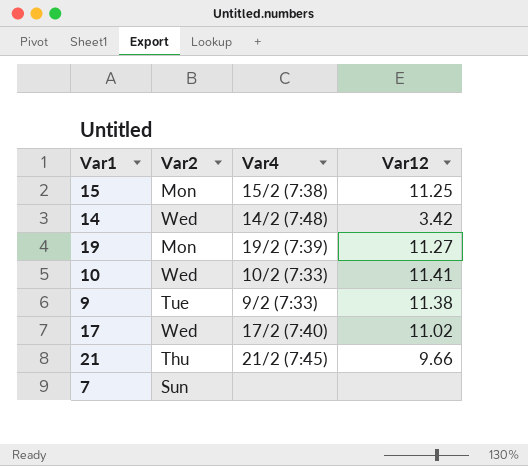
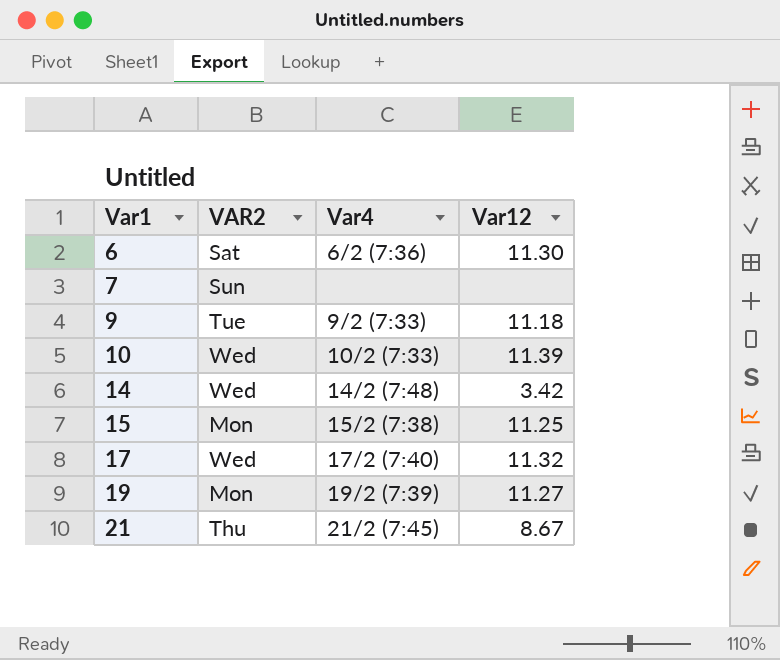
row order: none -> Var1 ascending
column name: Var2 -> VAR2
row 6: none -> Sat | 6/2 (7:36) | 11.30
9 | Var12: 11.38 -> 11.18
10 | Var12: 11.41 -> 11.39
17 | Var12: 11.02 -> 11.32
21 | Var12: 9.66 -> 8.67

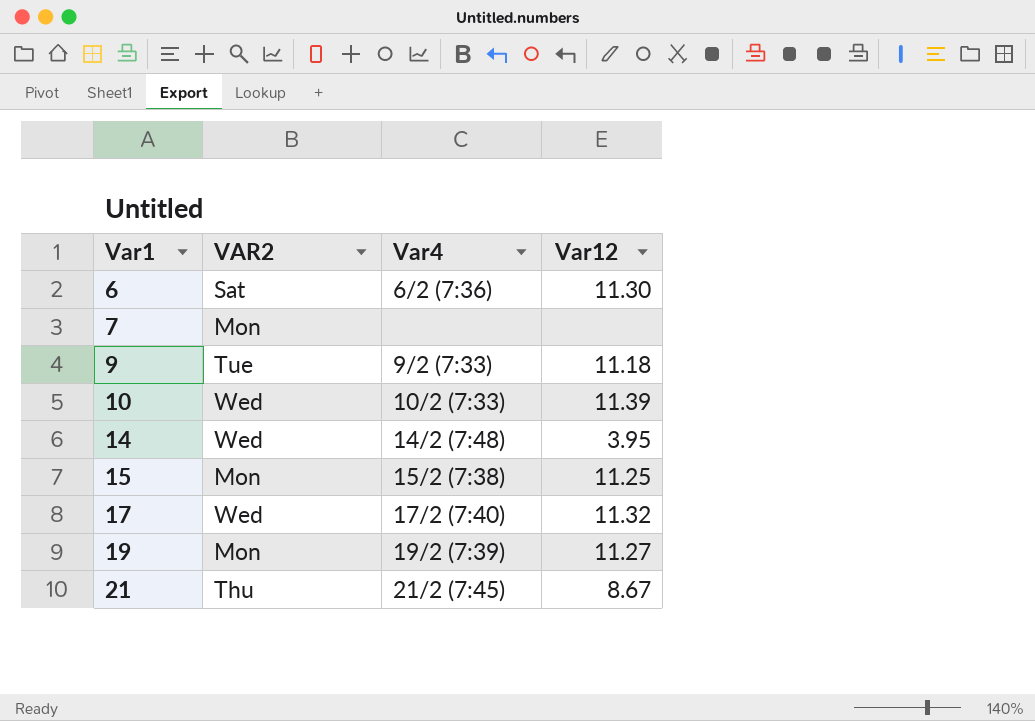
7 | VAR2: Sun -> Mon
14 | Var12: 3.42 -> 3.95

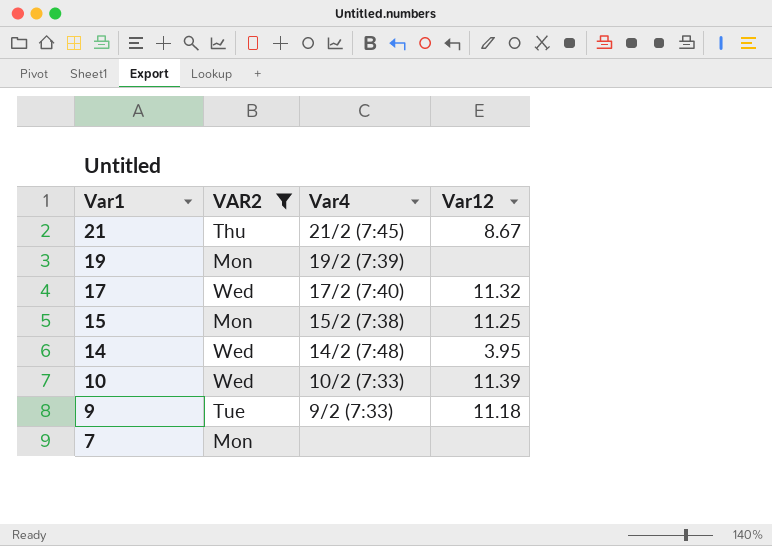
filter: none -> VAR2 != Sat
row order: Var1 ascending -> Var1 descending
19 | Var12: 11.27 -> none

